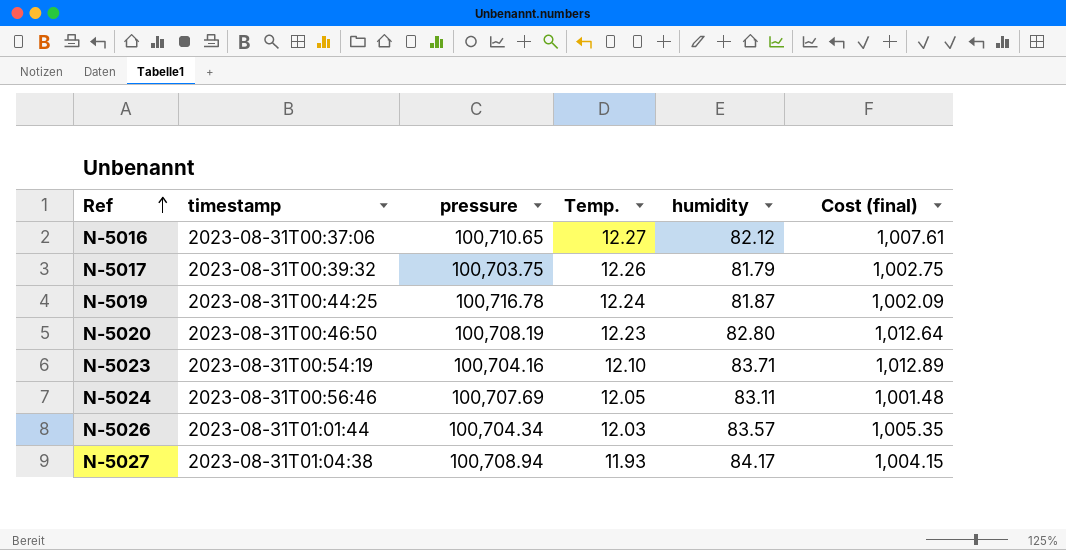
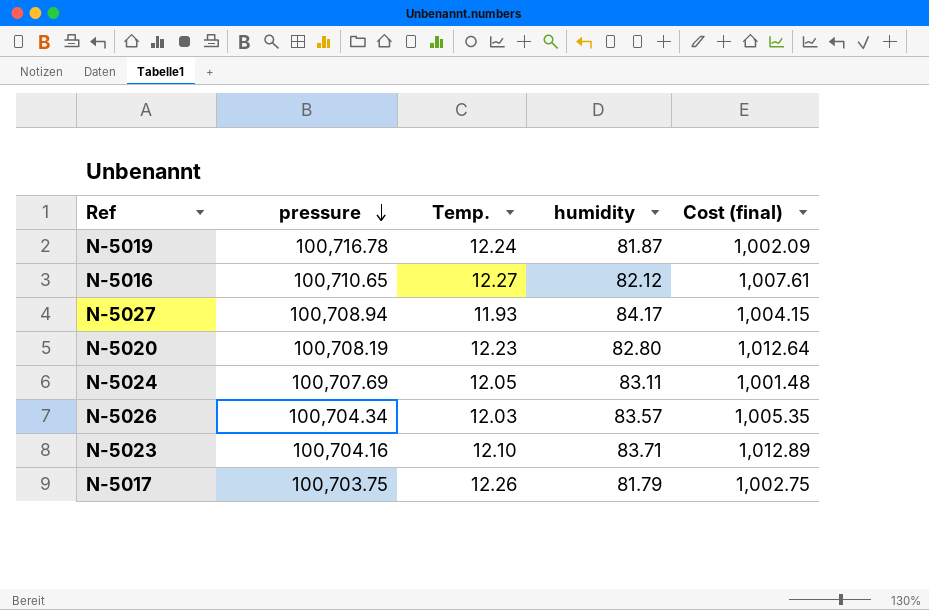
row order: Ref ascending -> pressure descending
column timestamp | position: 2 -> none

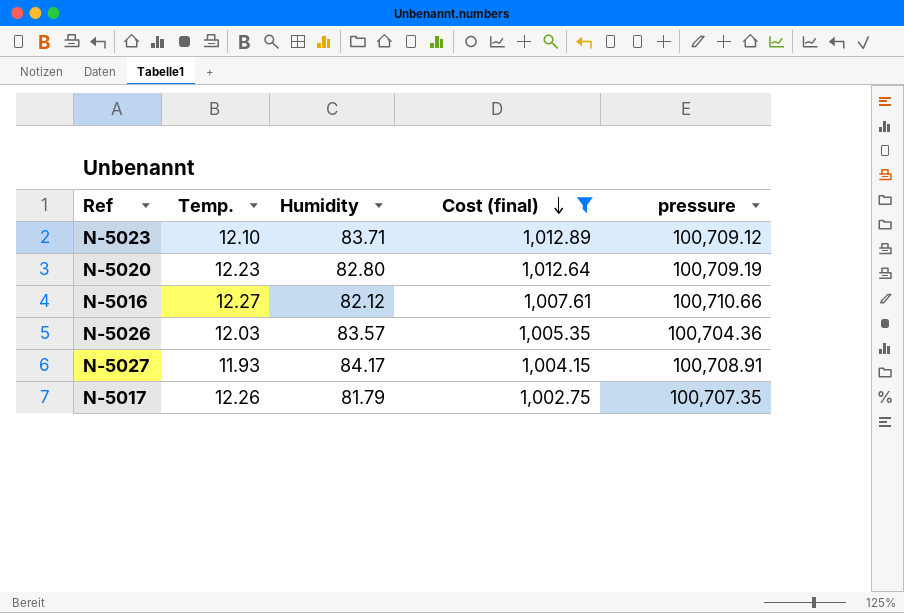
filter: none -> Cost (final) >= 1,002.75
row order: pressure descending -> Cost (final) descending
column name: humidity -> Humidity
column pressure | position: 2 -> 5
N-5023 | pressure: 100,704.16 -> 100,709.12
N-5020 | pressure: 100,708.19 -> 100,709.19
N-5016 | pressure: 100,710.65 -> 100,710.66
N-5026 | pressure: 100,704.34 -> 100,704.36
N-5027 | pressure: 100,708.94 -> 100,708.91
N-5017 | pressure: 100,703.75 -> 100,707.35

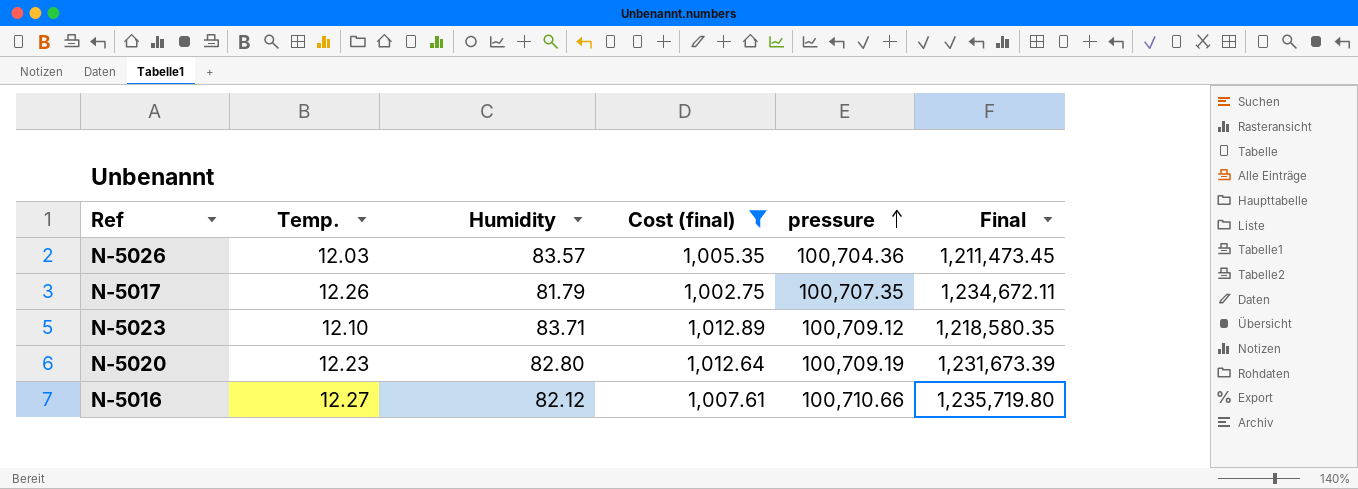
row order: Cost (final) descending -> pressure ascending
column Final | formula: none -> [Temp.] * [pressure]
row N-5027: 11.93 | 84.17 | 1,004.15 | 100,708.91 -> none

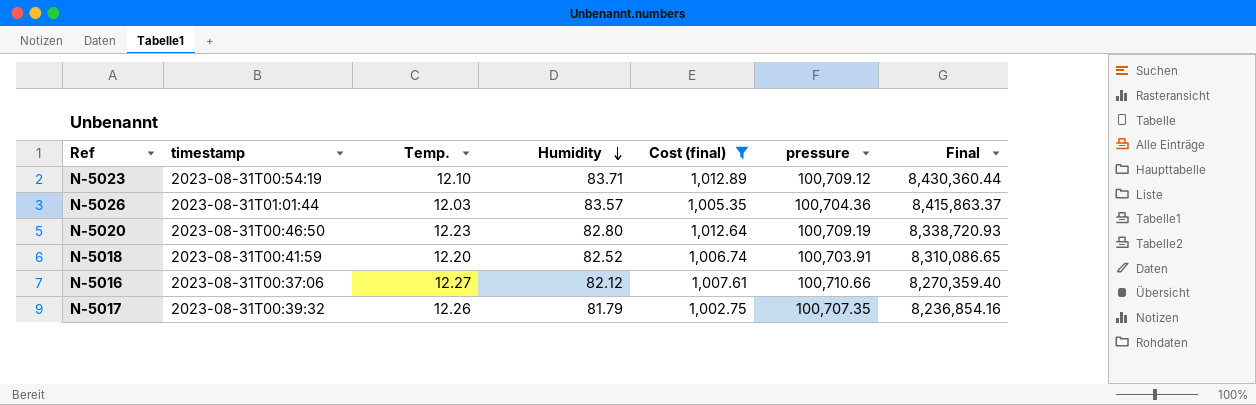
row order: pressure ascending -> Humidity descending
column timestamp | position: none -> 2
column Final | formula: [Temp.] * [pressure] -> [Humidity] * [pressure]
row N-5018: none -> 2023-08-31T00:41:59 | 12.20 | 82.52 | 1,006.74 | 100,703.91 | 8,310,086.65

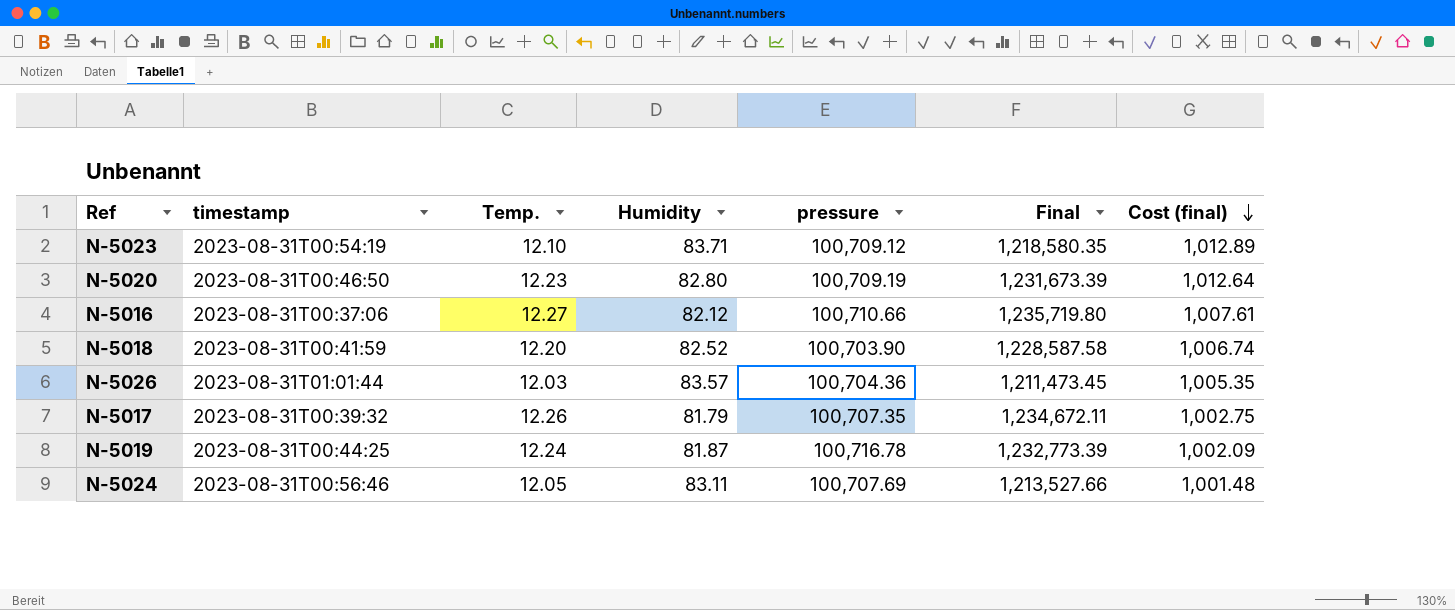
filter: Cost (final) >= 1,002.75 -> none
row order: Humidity descending -> Cost (final) descending
column Final | formula: [Humidity] * [pressure] -> [Temp.] * [pressure]
column Cost (final) | position: 5 -> 7
N-5018 | pressure: 100,703.91 -> 100,703.90

